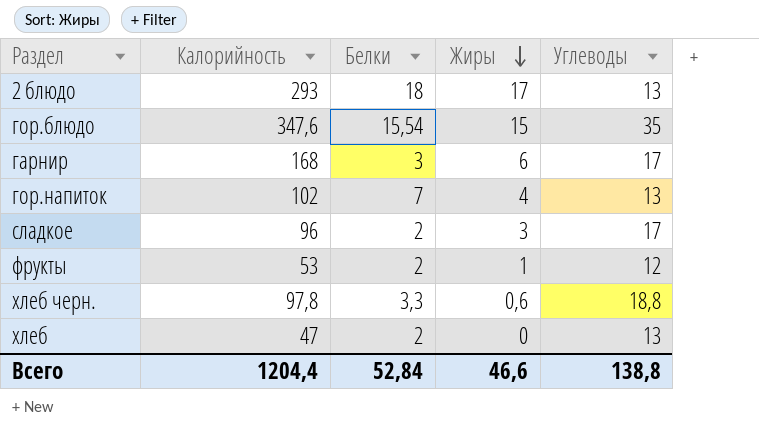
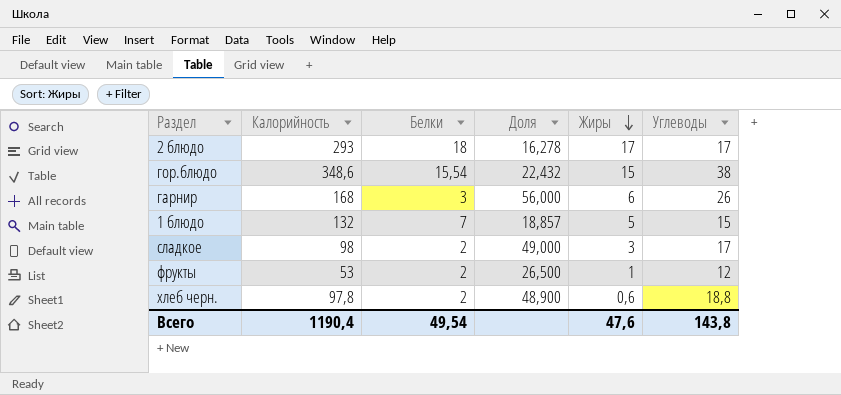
column Доля | formula: none -> [Калорийность] / [Белки]
row гор.напиток: 102 | 7 | 4 | 13 -> none
row хлеб: 47 | 2 | 0 | 13 -> none
2 блюдо | Углеводы: 13 -> 17
гор.блюдо | Калорийность: 347,6 -> 348,6
гор.блюдо | Углеводы: 35 -> 38
гарнир | Углеводы: 17 -> 26
row 1 блюдо: none -> 132 | 7 | 18,857 | 5 | 15
сладкое | Калорийность: 96 -> 98
хлеб черн. | Белки: 3,3 -> 2
Всего | Калорийность: 1204,4 -> 1190,4
Всего | Белки: 52,84 -> 49,54
Всего | Жиры: 46,6 -> 47,6
Всего | Углеводы: 138,8 -> 143,8

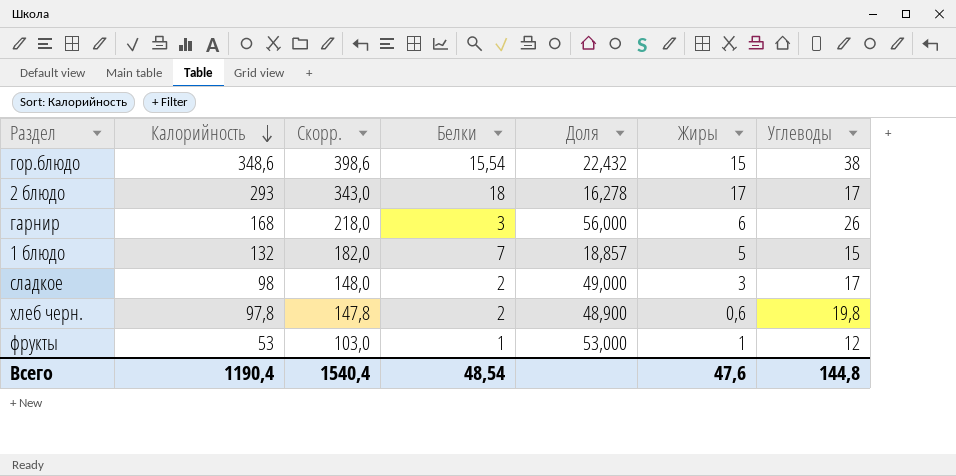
row order: Жиры descending -> Калорийность descending
column Скорр. | formula: none -> [Калорийность] + 50
хлеб черн. | Углеводы: 18,8 -> 19,8
фрукты | Белки: 2 -> 1
фрукты | Доля: 26,500 -> 53,000
Всего | Белки: 49,54 -> 48,54
Всего | Углеводы: 143,8 -> 144,8

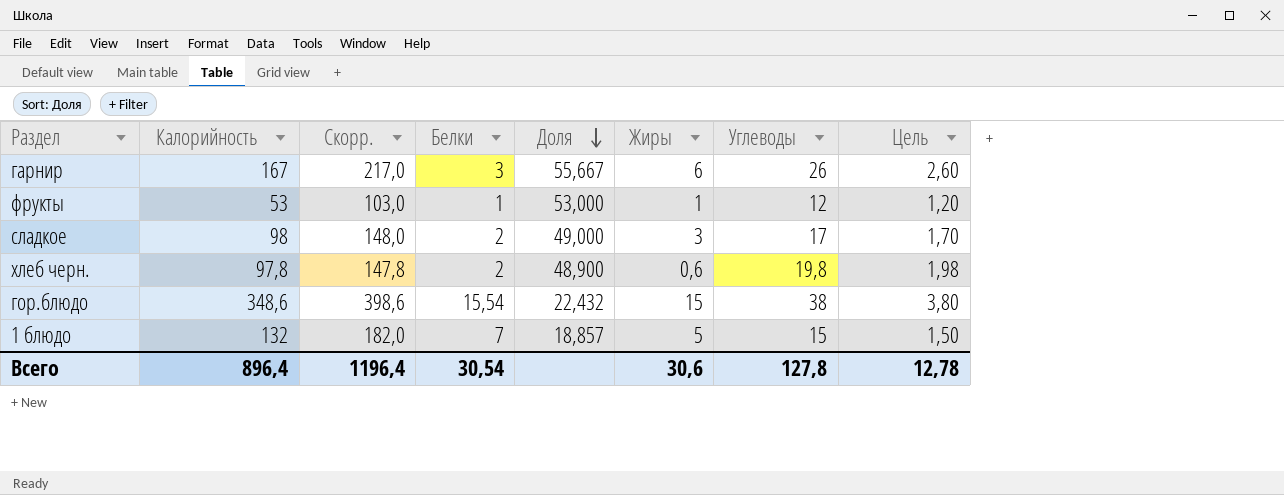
row order: Калорийность descending -> Доля descending
column Цель | formula: none -> [Углеводы] * 0,1
row 2 блюдо: 293 | 343,0 | 18 | 16,278 | 17 | 17 -> none
гарнир | Калорийность: 168 -> 167
гарнир | Скорр.: 218,0 -> 217,0
гарнир | Доля: 56,000 -> 55,667
Всего | Калорийность: 1190,4 -> 896,4
Всего | Скорр.: 1540,4 -> 1196,4
Всего | Белки: 48,54 -> 30,54
Всего | Жиры: 47,6 -> 30,6
Всего | Углеводы: 144,8 -> 127,8

